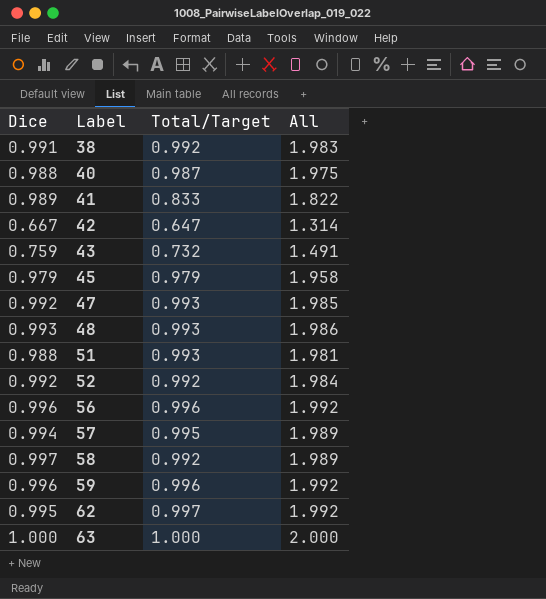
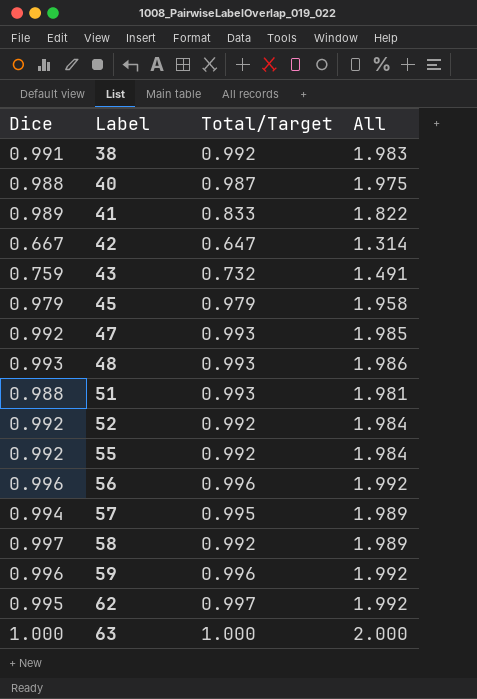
row 55: none -> 0.992 | 0.992 | 1.984

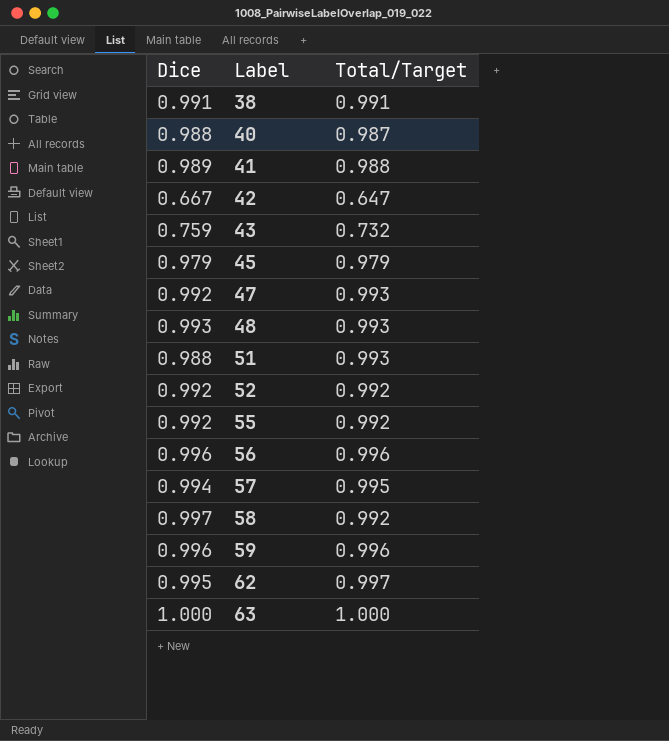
column All | formula: [Dice] + [Total/Target] -> none
38 | Total/Target: 0.992 -> 0.991
41 | Total/Target: 0.833 -> 0.988

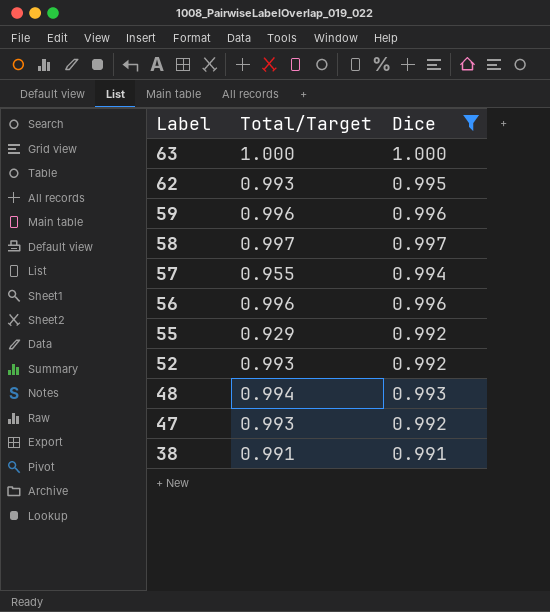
filter: none -> Dice >= 0.991
row order: Label ascending -> Label descending
column Dice | position: 1 -> 3
62 | Total/Target: 0.997 -> 0.993
58 | Total/Target: 0.992 -> 0.997
57 | Total/Target: 0.995 -> 0.955
55 | Total/Target: 0.992 -> 0.929
52 | Total/Target: 0.992 -> 0.993
48 | Total/Target: 0.993 -> 0.994

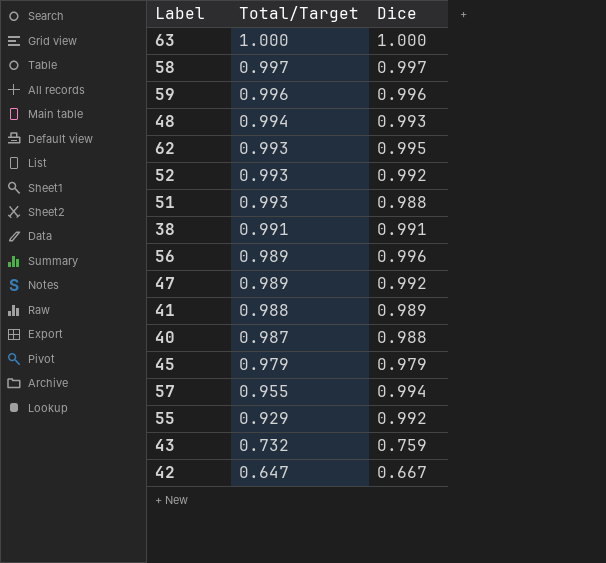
filter: Dice >= 0.991 -> none
row order: Label descending -> Total/Target descending
56 | Total/Target: 0.996 -> 0.989
47 | Total/Target: 0.993 -> 0.989

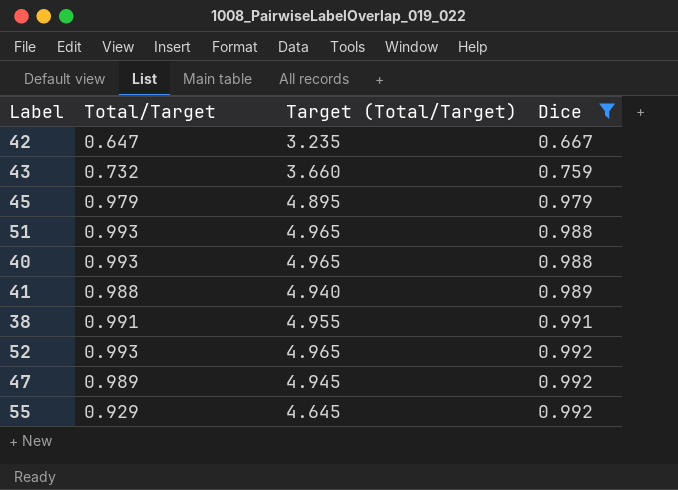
filter: none -> Dice <= 0.992
row order: Total/Target descending -> Dice ascending
column Target (Total/Target) | formula: none -> [Total/Target] * 5
40 | Total/Target: 0.987 -> 0.993

